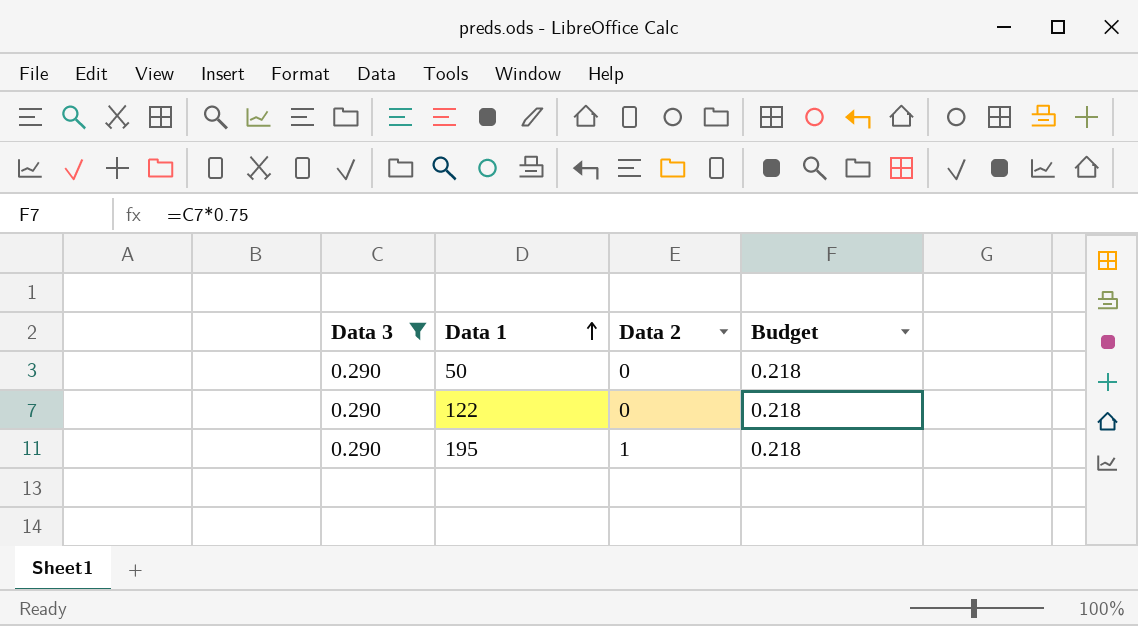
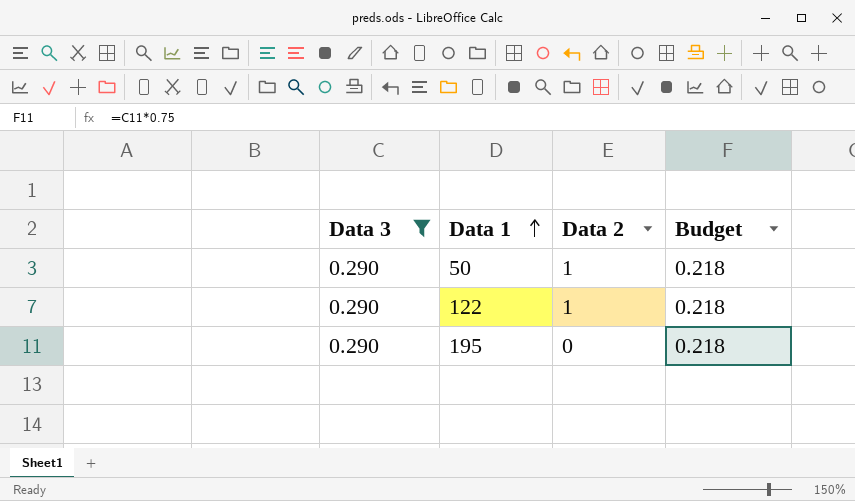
50 | Data 2: 0 -> 1
122 | Data 2: 0 -> 1
195 | Data 2: 1 -> 0

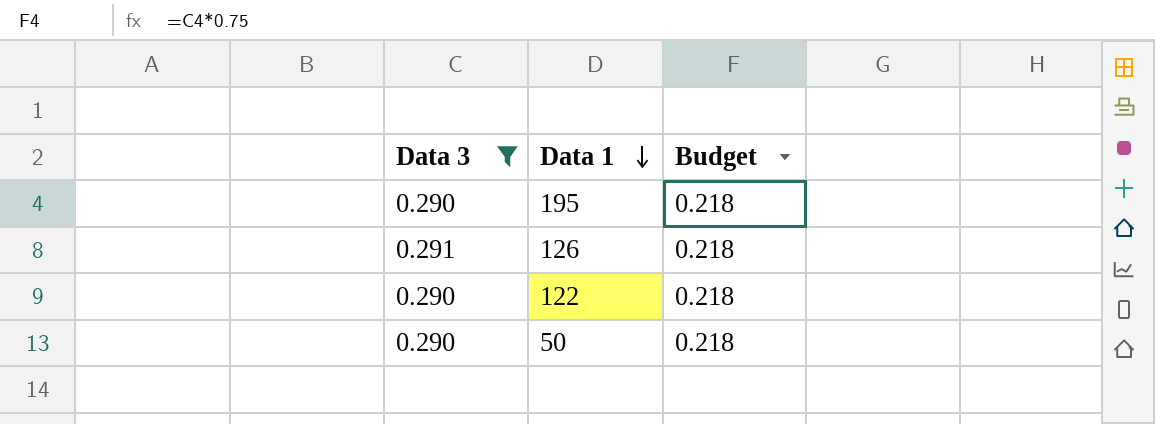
row order: Data 1 ascending -> Data 1 descending
column Data 2 | position: 3 -> none
row 126: none -> 0.291 | 0.218

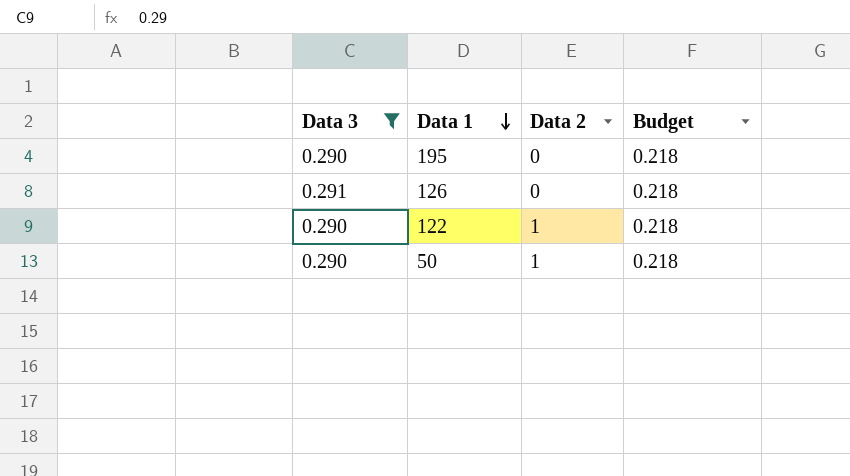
column Data 2 | position: none -> 3

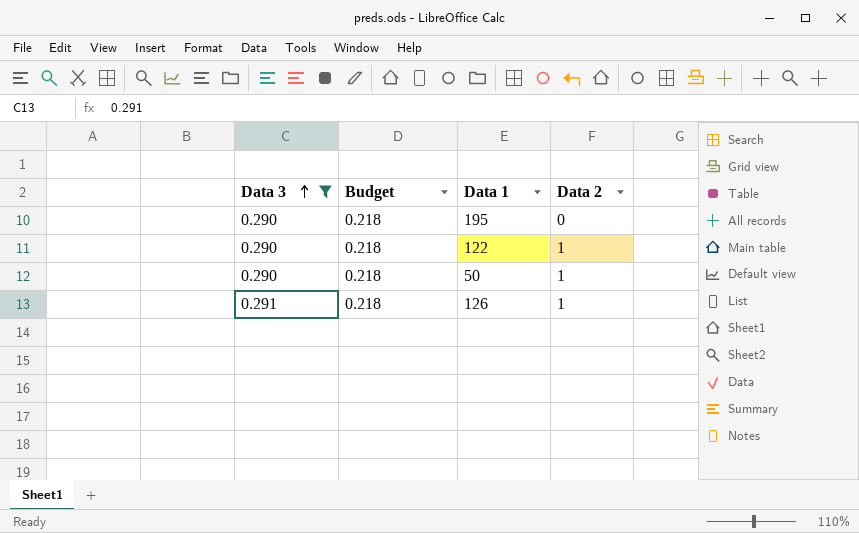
row order: Data 1 descending -> Data 3 ascending
column Budget | position: 4 -> 2
126 | Data 2: 0 -> 1

